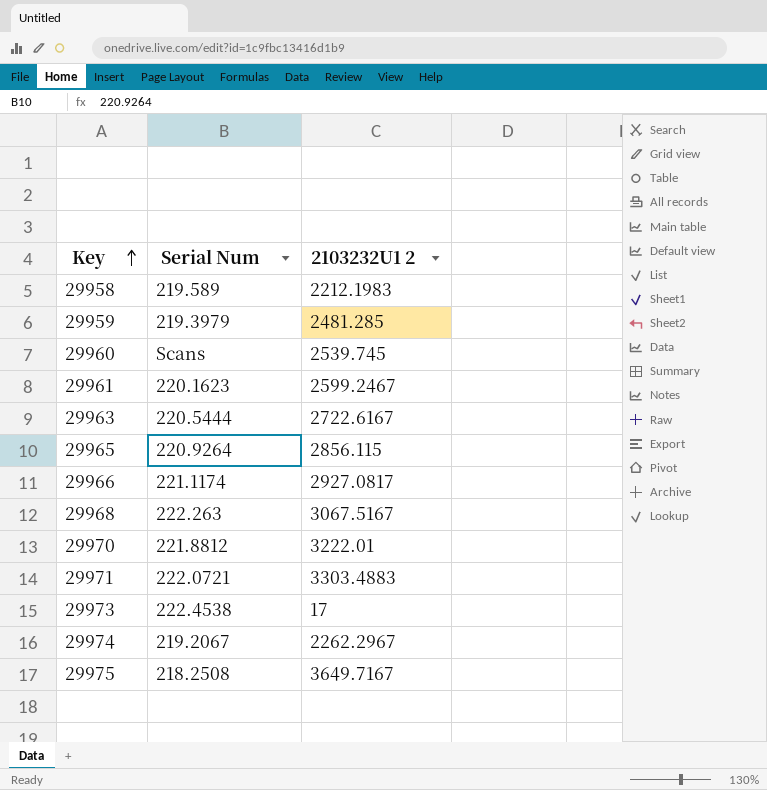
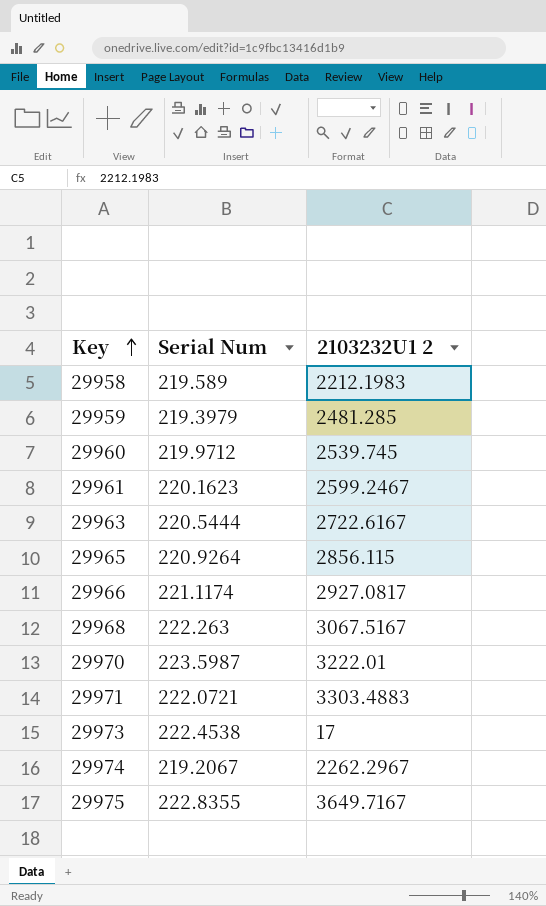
29960 | Serial Num: Scans -> 219.9712
29970 | Serial Num: 221.8812 -> 223.5987
29975 | Serial Num: 218.2508 -> 222.8355

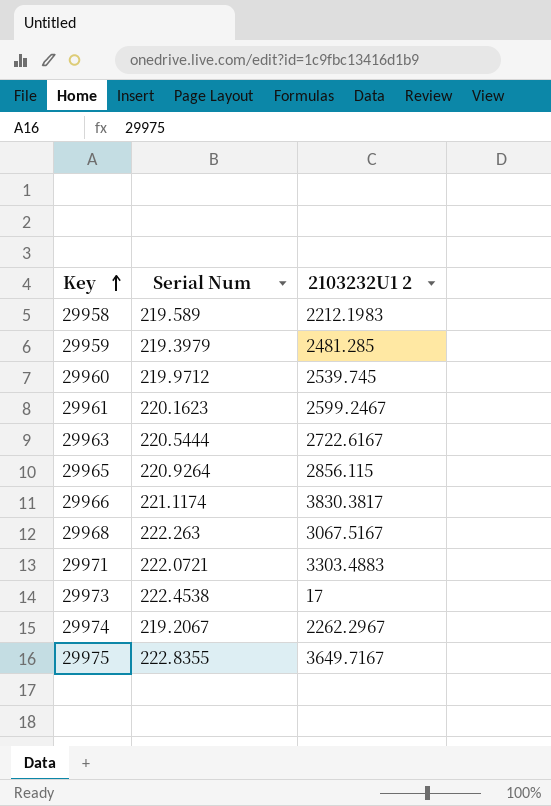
row 29970: 223.5987 | 3222.01 -> none
29966 | 2103232U1 2: 2927.0817 -> 3830.3817

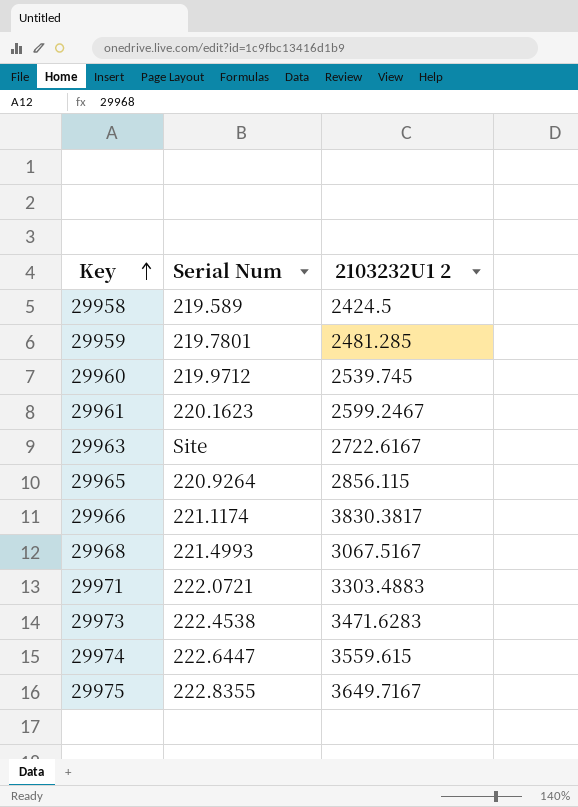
29958 | 2103232U1 2: 2212.1983 -> 2424.5
29959 | Serial Num: 219.3979 -> 219.7801
29963 | Serial Num: 220.5444 -> Site
29968 | Serial Num: 222.263 -> 221.4993
29973 | 2103232U1 2: 17 -> 3471.6283
29974 | Serial Num: 219.2067 -> 222.6447
29974 | 2103232U1 2: 2262.2967 -> 3559.615

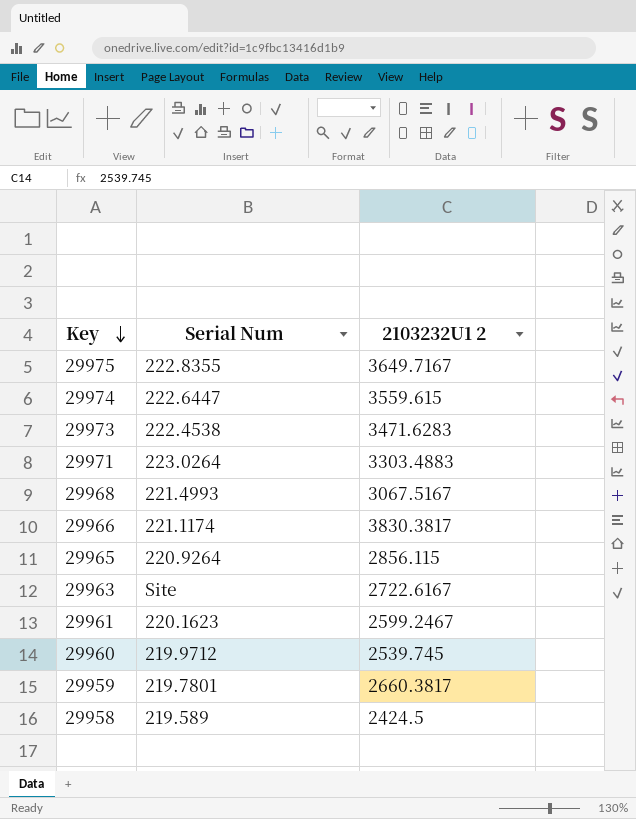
row order: Key ascending -> Key descending
29971 | Serial Num: 222.0721 -> 223.0264
29959 | 2103232U1 2: 2481.285 -> 2660.3817

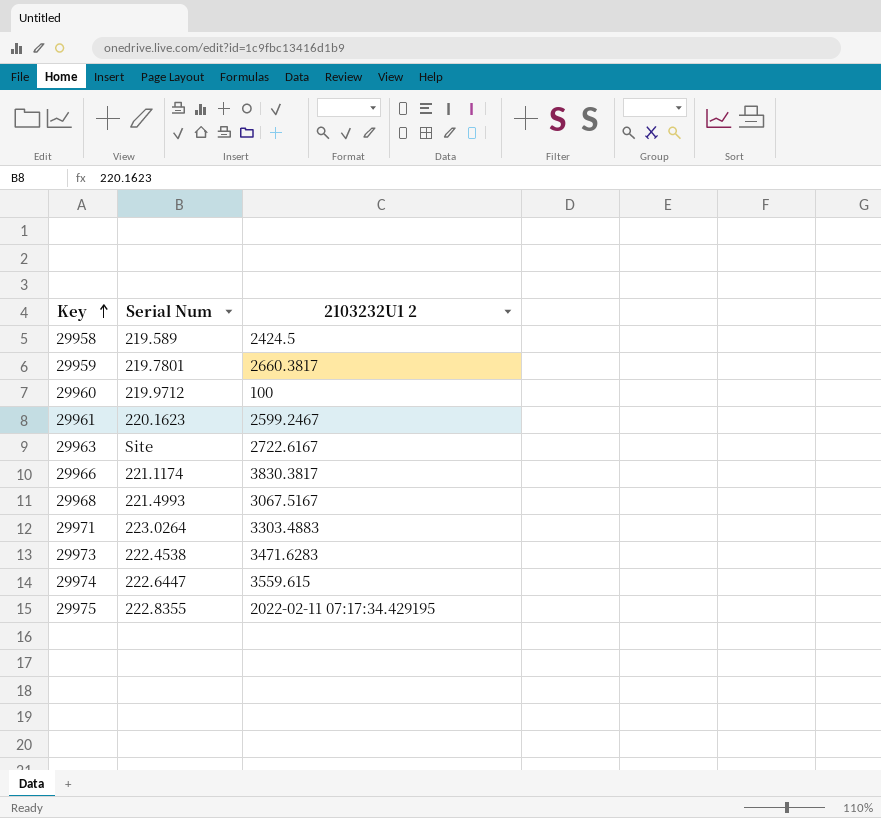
row order: Key descending -> Key ascending
row 29965: 220.9264 | 2856.115 -> none
29960 | 2103232U1 2: 2539.745 -> 100
29975 | 2103232U1 2: 3649.7167 -> 2022-02-11 07:17:34.429195

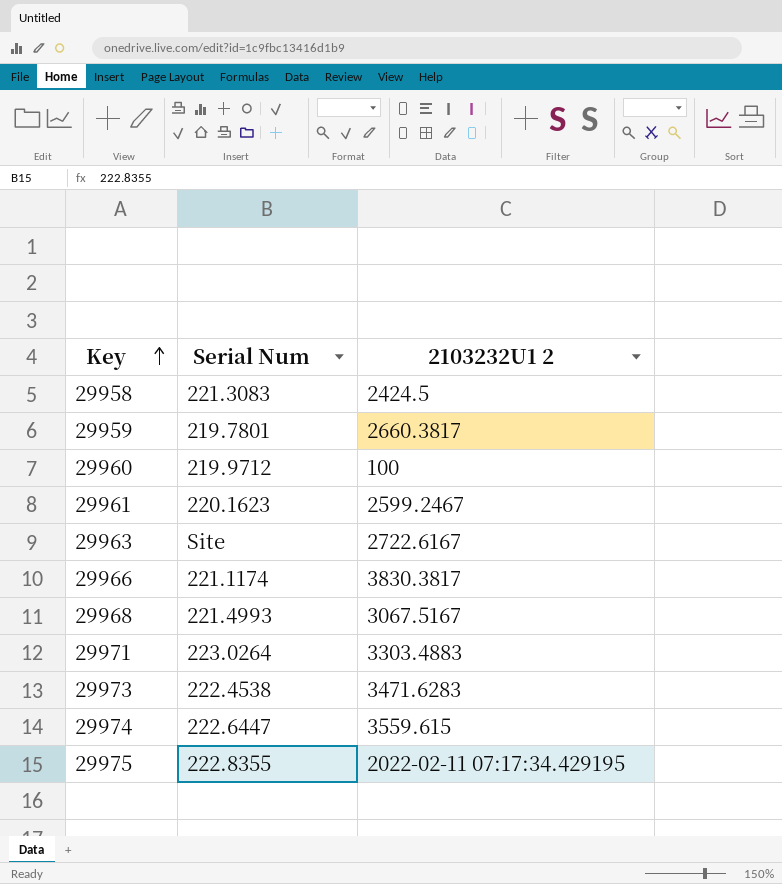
29958 | Serial Num: 219.589 -> 221.3083

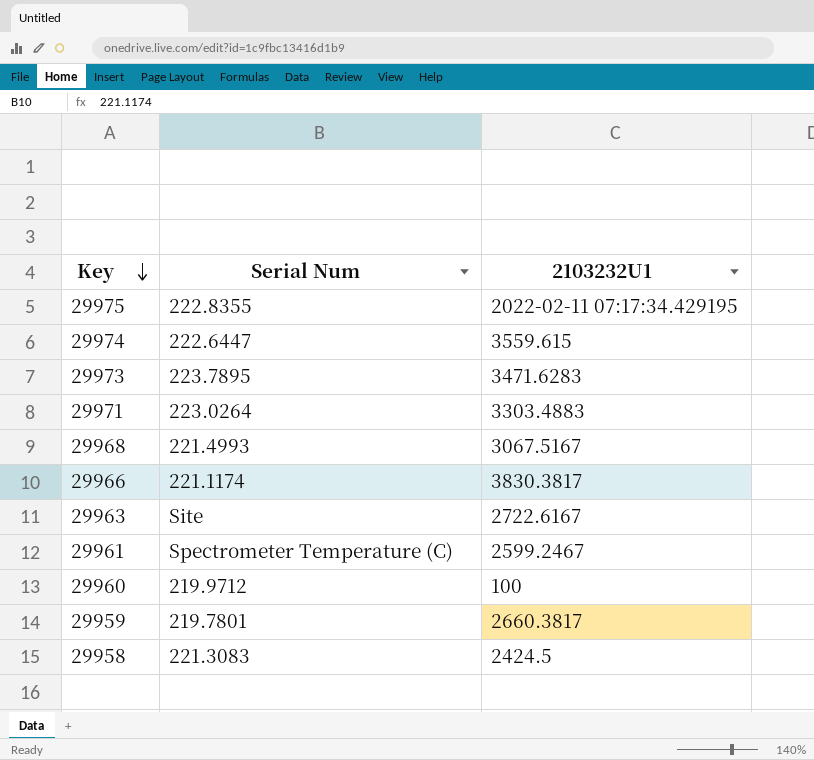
row order: Key ascending -> Key descending
column name: 2103232U1 2 -> 2103232U1
29973 | Serial Num: 222.4538 -> 223.7895
29961 | Serial Num: 220.1623 -> Spectrometer Temperature (C)

